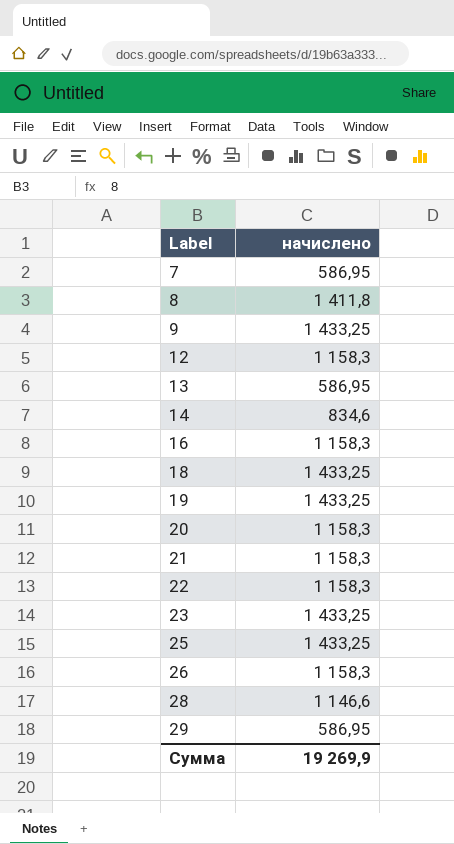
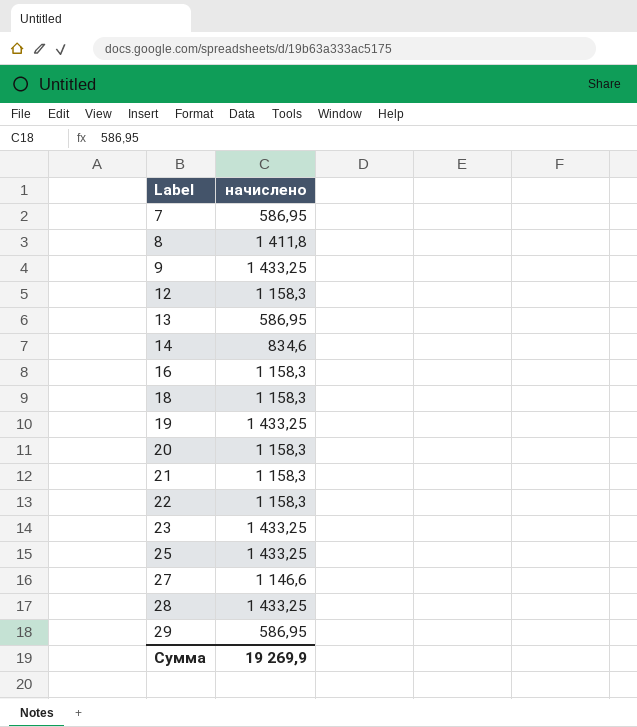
row 26: 1 158,3 -> none
18 | начислено: 1 433,25 -> 1 158,3
row 27: none -> 1 146,6
28 | начислено: 1 146,6 -> 1 433,25

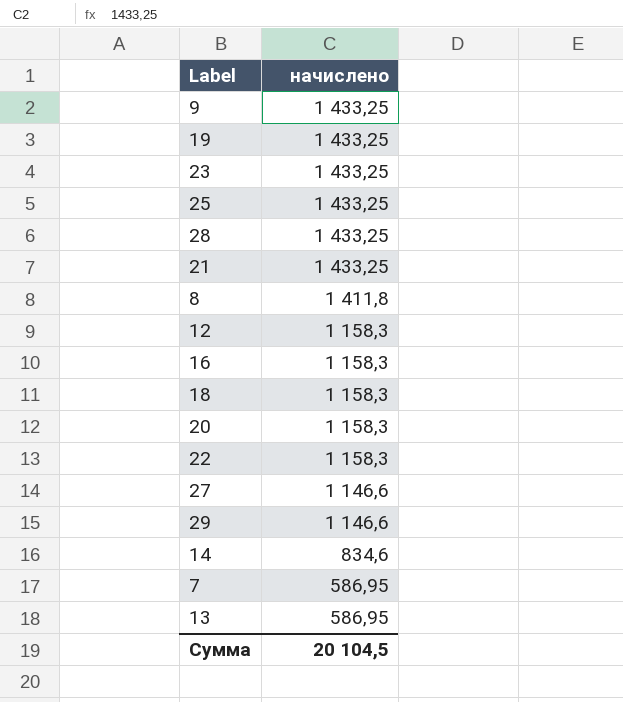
row order: Label ascending -> начислено descending
21 | начислено: 1 158,3 -> 1 433,25
29 | начислено: 586,95 -> 1 146,6
Сумма | начислено: 19 269,9 -> 20 104,5

